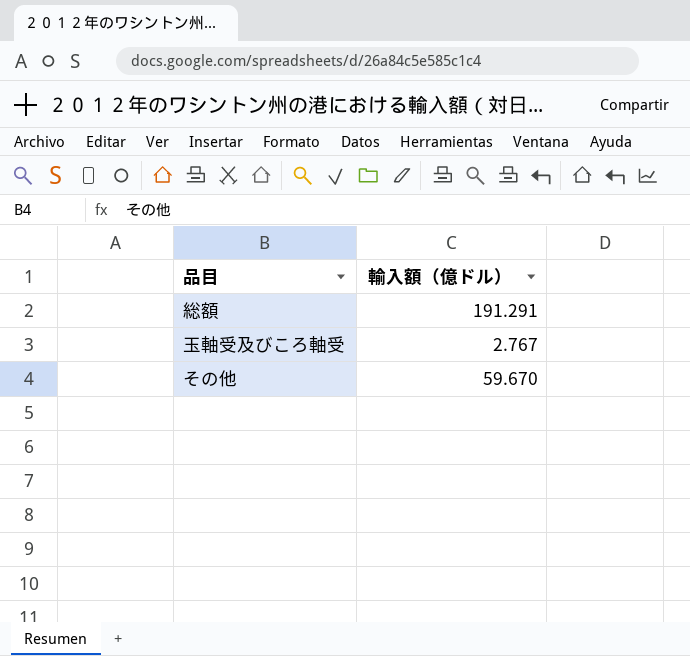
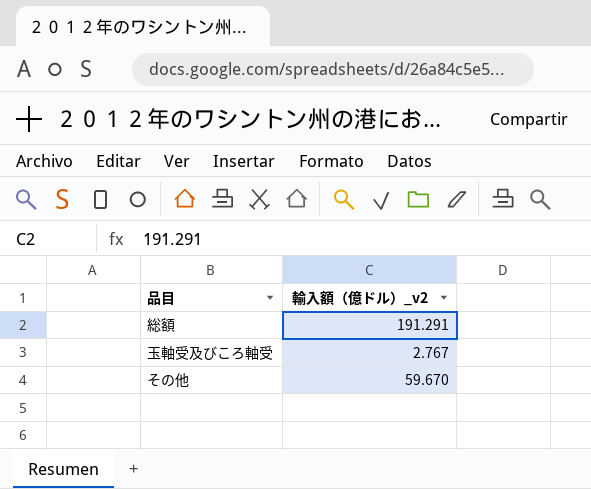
column name: 輸入額（億ドル） -> 輸入額（億ドル）_v2

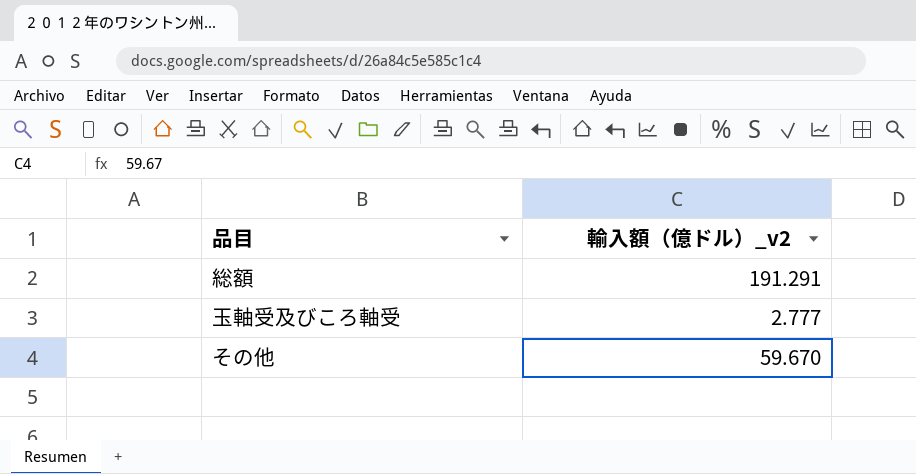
玉軸受及びころ軸受 | 輸入額（億ドル）_v2: 2.767 -> 2.777

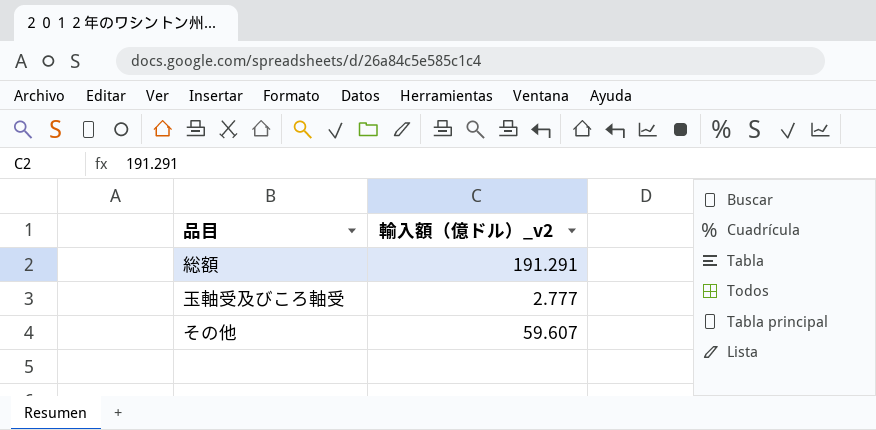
その他 | 輸入額（億ドル）_v2: 59.670 -> 59.607

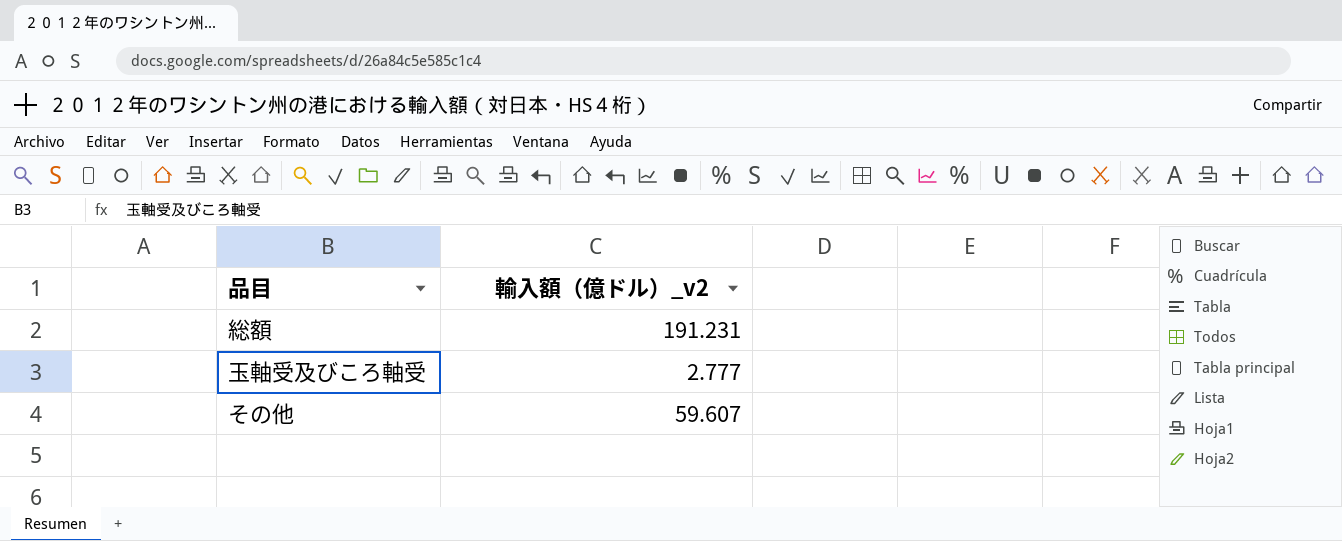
総額 | 輸入額（億ドル）_v2: 191.291 -> 191.231

